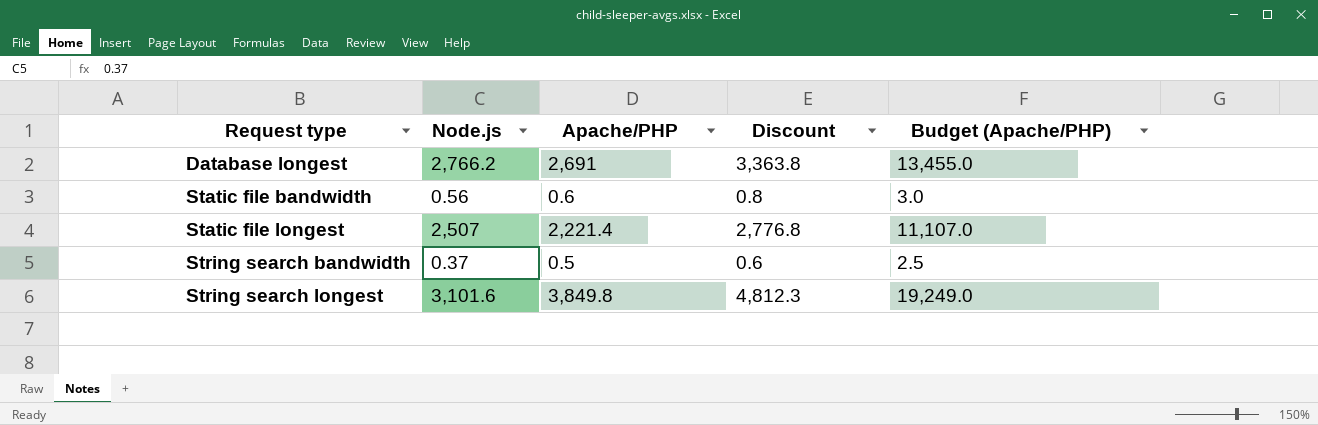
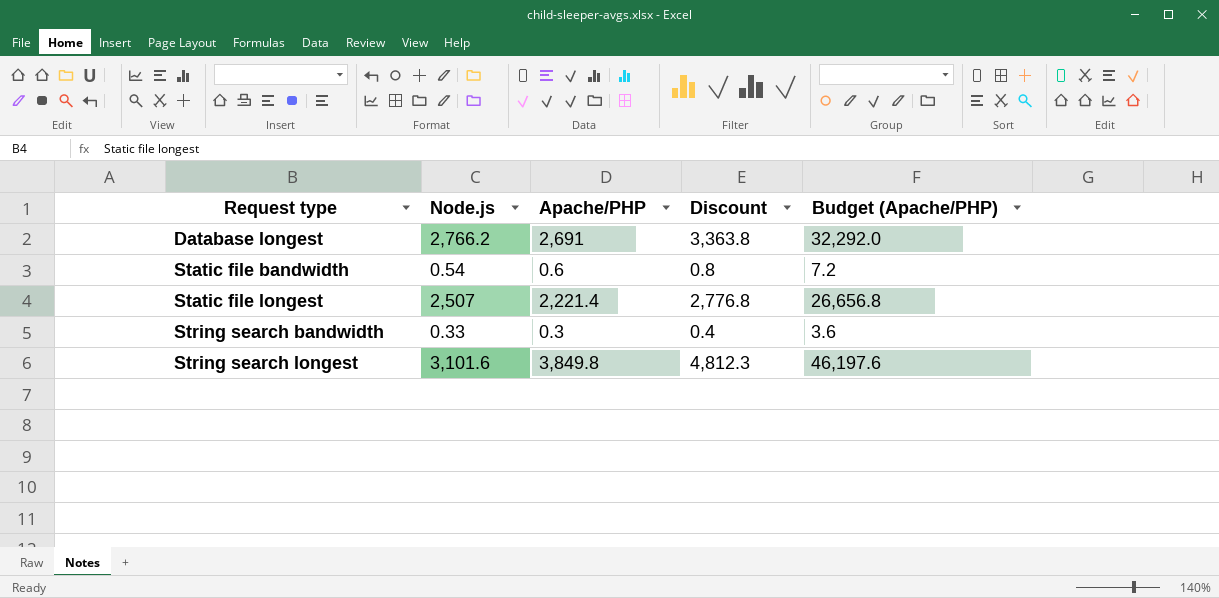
column Budget (Apache/PHP) | formula: [Apache/PHP] * 5 -> [Apache/PHP] * 12
Static file bandwidth | Node.js: 0.56 -> 0.54
String search bandwidth | Node.js: 0.37 -> 0.33
String search bandwidth | Apache/PHP: 0.5 -> 0.3
String search bandwidth | Discount: 0.6 -> 0.4

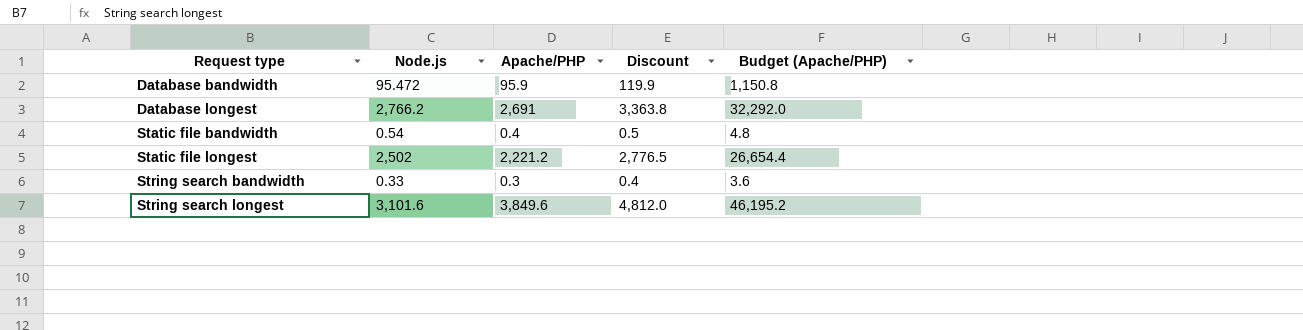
row Database bandwidth: none -> 95.472 | 95.9 | 119.9 | 1,150.8
Static file bandwidth | Apache/PHP: 0.6 -> 0.4
Static file bandwidth | Discount: 0.8 -> 0.5
Static file bandwidth | Budget (Apache/PHP): 7.2 -> 4.8
Static file longest | Node.js: 2,507 -> 2,502
Static file longest | Apache/PHP: 2,221.4 -> 2,221.2
Static file longest | Discount: 2,776.8 -> 2,776.5
Static file longest | Budget (Apache/PHP): 26,656.8 -> 26,654.4
String search longest | Apache/PHP: 3,849.8 -> 3,849.6
String search longest | Discount: 4,812.3 -> 4,812.0
String search longest | Budget (Apache/PHP): 46,197.6 -> 46,195.2

